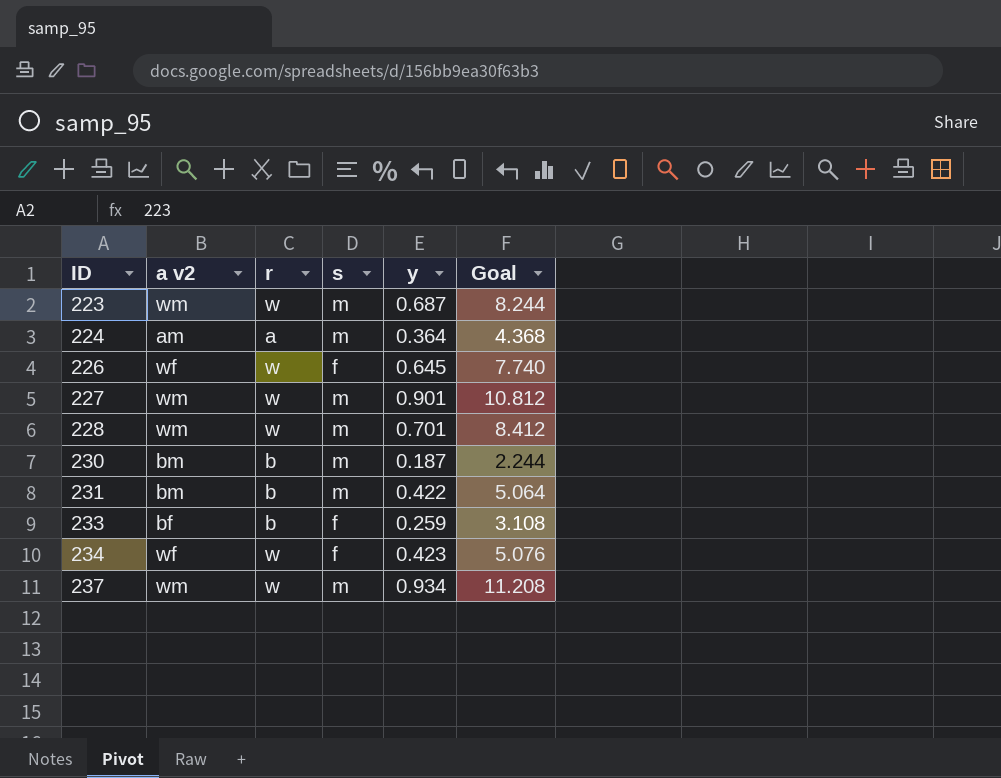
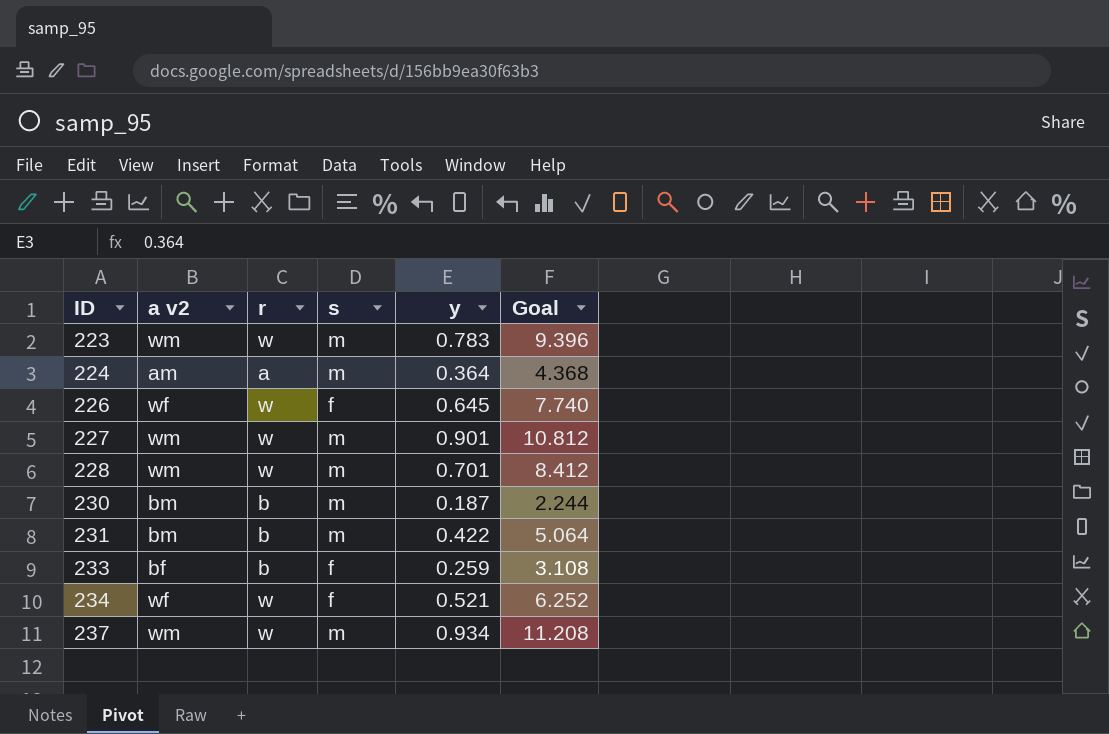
223 | y: 0.687 -> 0.783
223 | Goal: 8.244 -> 9.396
234 | y: 0.423 -> 0.521
234 | Goal: 5.076 -> 6.252

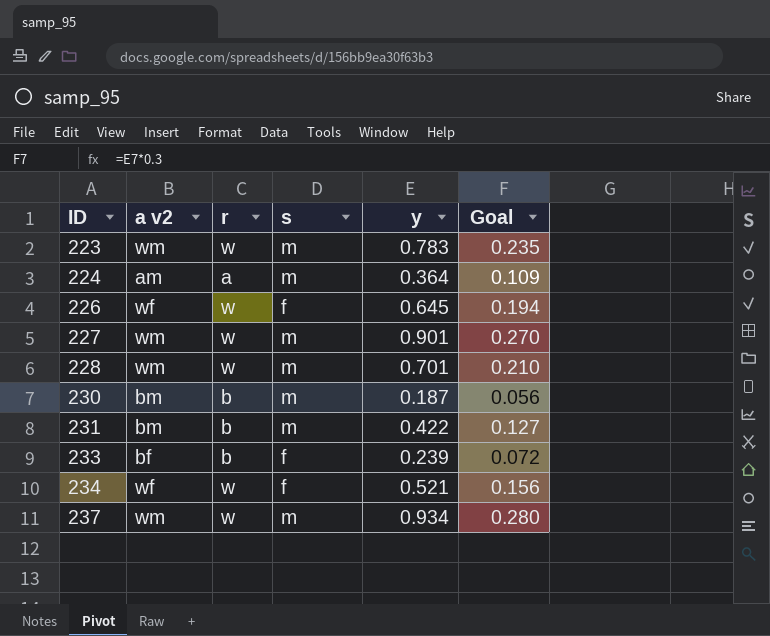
column Goal | formula: [y] * 12 -> [y] * 0.3
233 | y: 0.259 -> 0.239

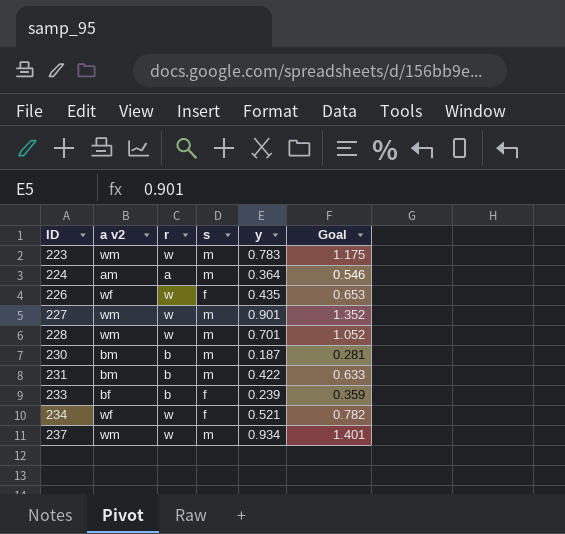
column Goal | formula: [y] * 0.3 -> [y] * 1.5
226 | y: 0.645 -> 0.435

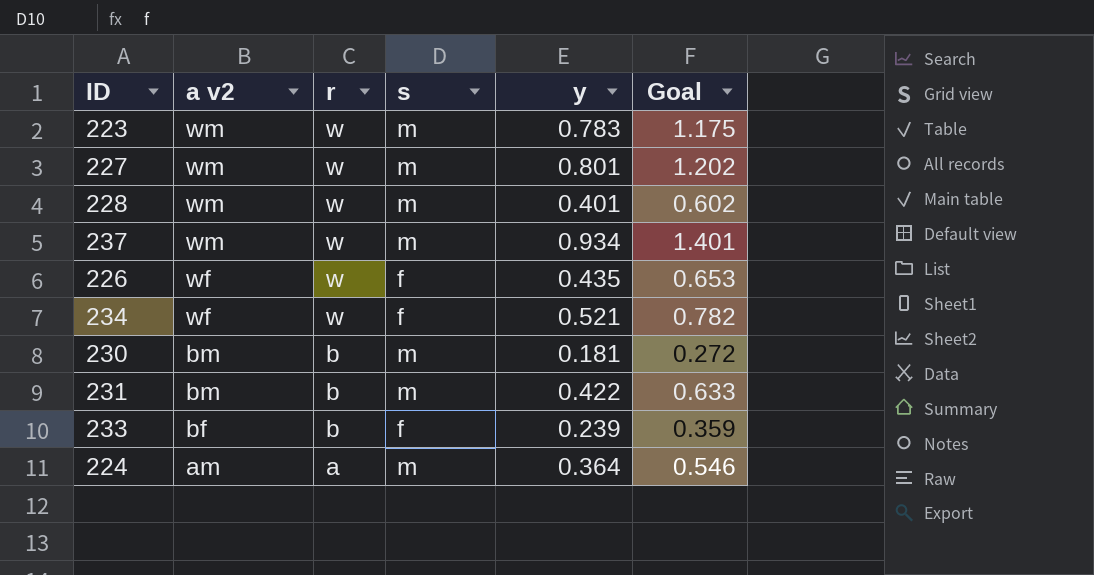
row order: ID ascending -> a v2 descending
227 | y: 0.901 -> 0.801
227 | Goal: 1.352 -> 1.202
228 | y: 0.701 -> 0.401
228 | Goal: 1.052 -> 0.602
230 | y: 0.187 -> 0.181
230 | Goal: 0.281 -> 0.272

